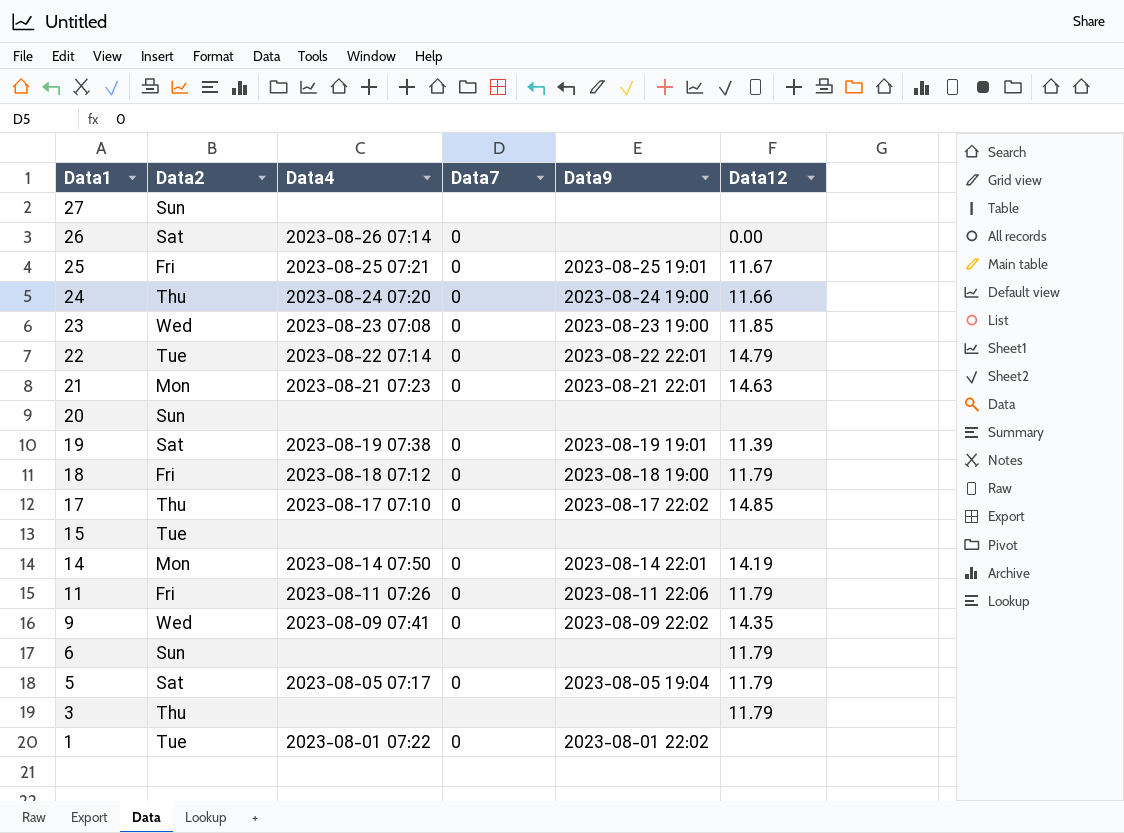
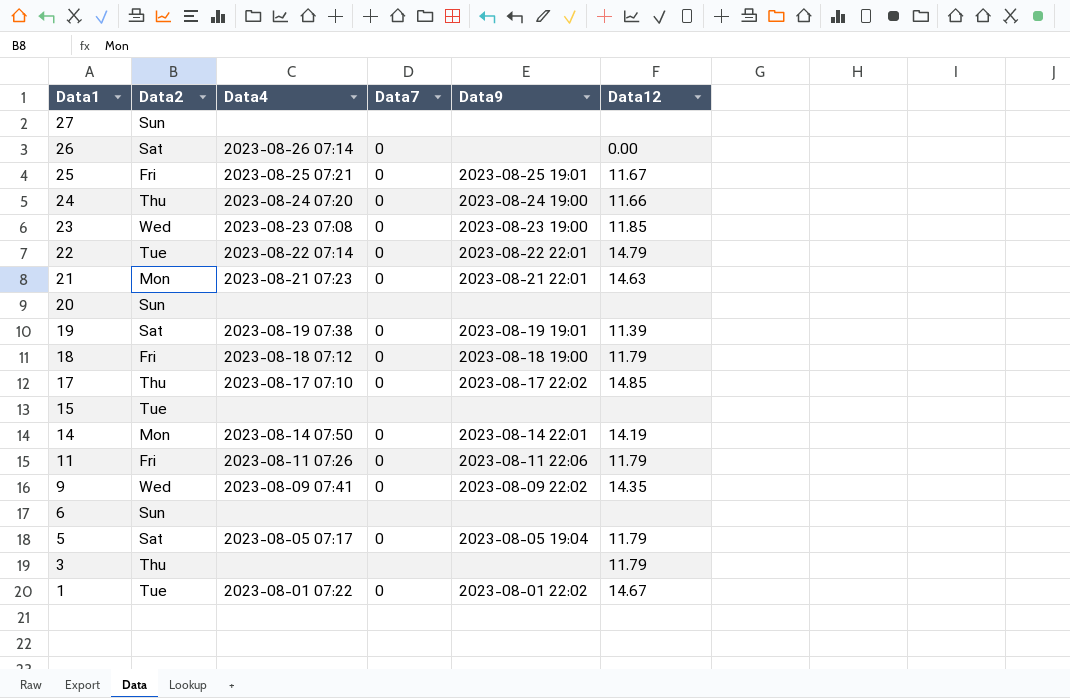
6 | Data12: 11.79 -> none
1 | Data12: none -> 14.67

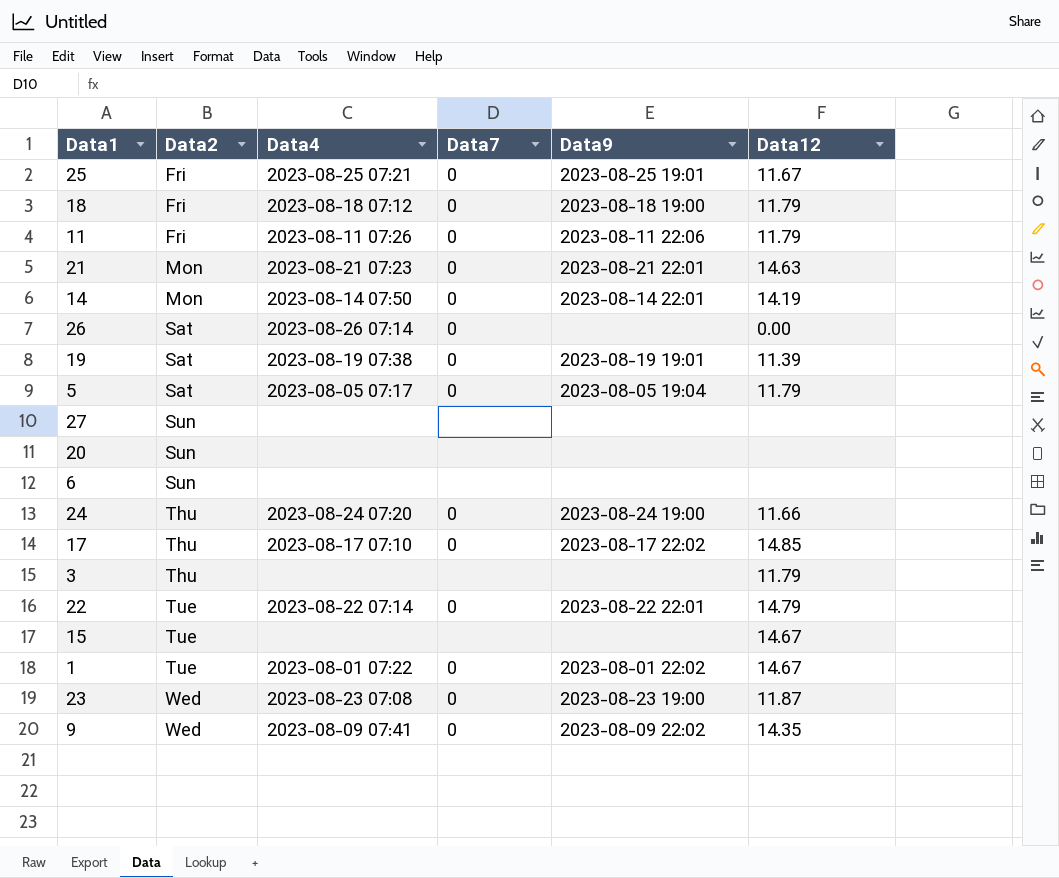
row order: Data1 descending -> Data2 ascending
15 | Data12: none -> 14.67
23 | Data12: 11.85 -> 11.87

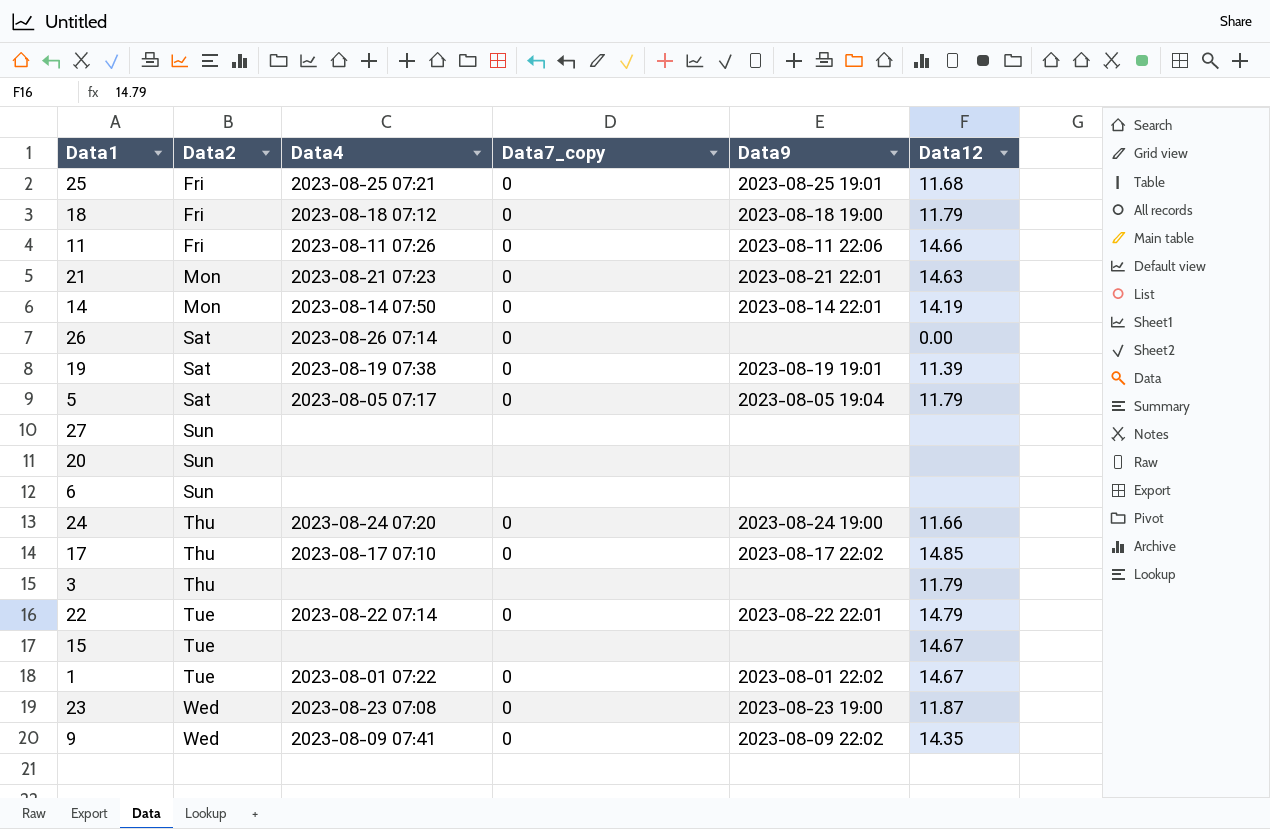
column name: Data7 -> Data7_copy
25 | Data12: 11.67 -> 11.68
11 | Data12: 11.79 -> 14.66

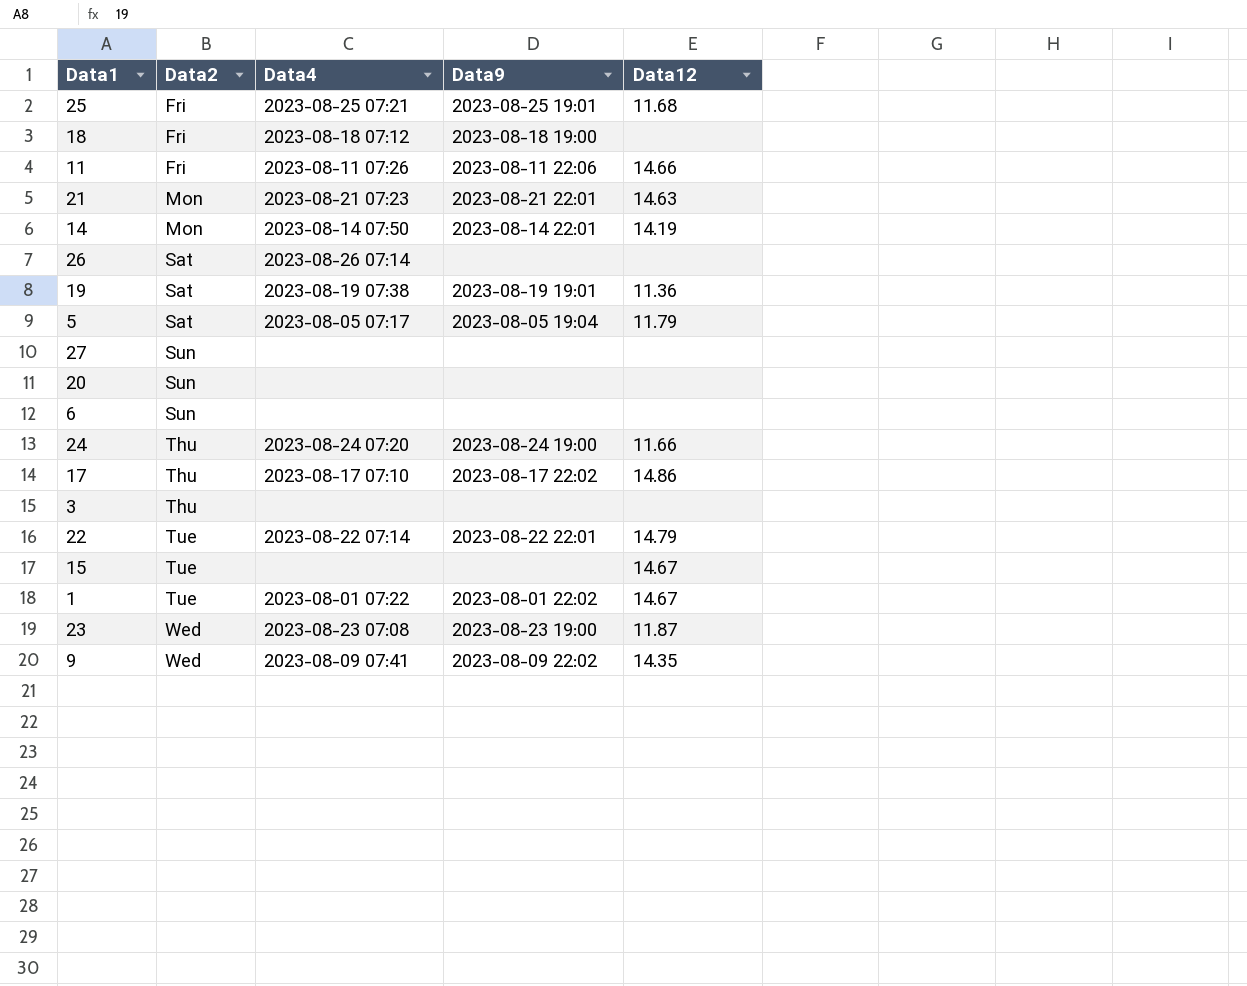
column Data7_copy | position: 4 -> none
18 | Data12: 11.79 -> none
26 | Data12: 0.00 -> none
19 | Data12: 11.39 -> 11.36
17 | Data12: 14.85 -> 14.86
3 | Data12: 11.79 -> none

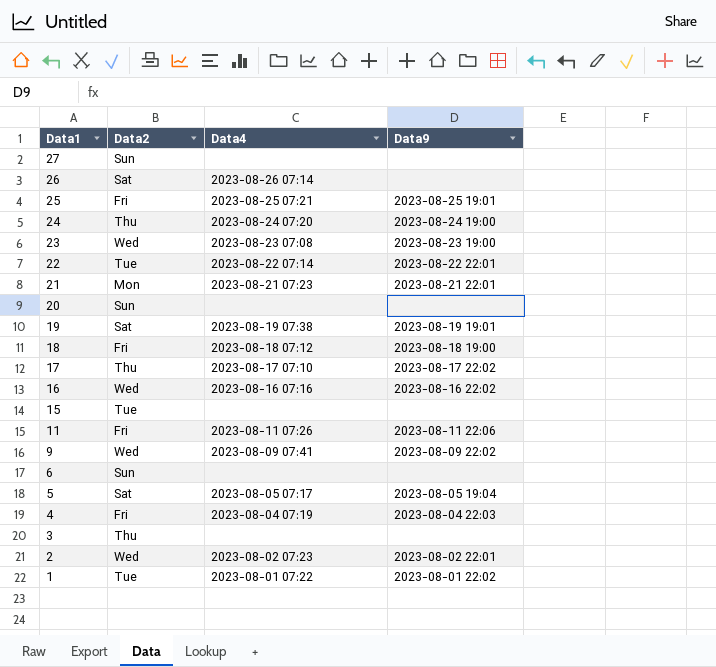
row order: Data2 ascending -> Data1 descending
column Data12 | position: 5 -> none
row 14: Mon | 2023-08-14 07:50 | 2023-08-14 22:01 | 14.19 -> none
row 16: none -> Wed | 2023-08-16 07:16 | 2023-08-16 22:02
row 4: none -> Fri | 2023-08-04 07:19 | 2023-08-04 22:03
row 2: none -> Wed | 2023-08-02 07:23 | 2023-08-02 22:01

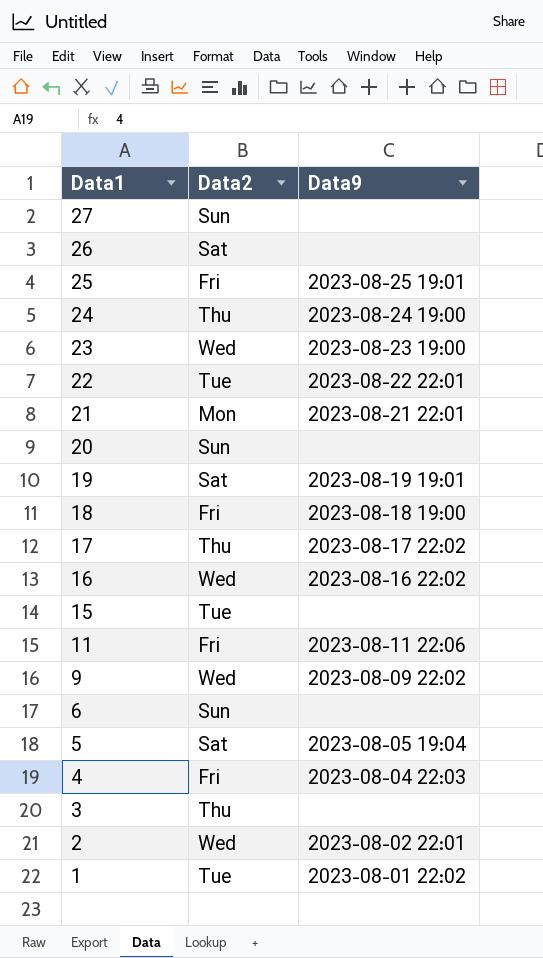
column Data4 | position: 3 -> none

